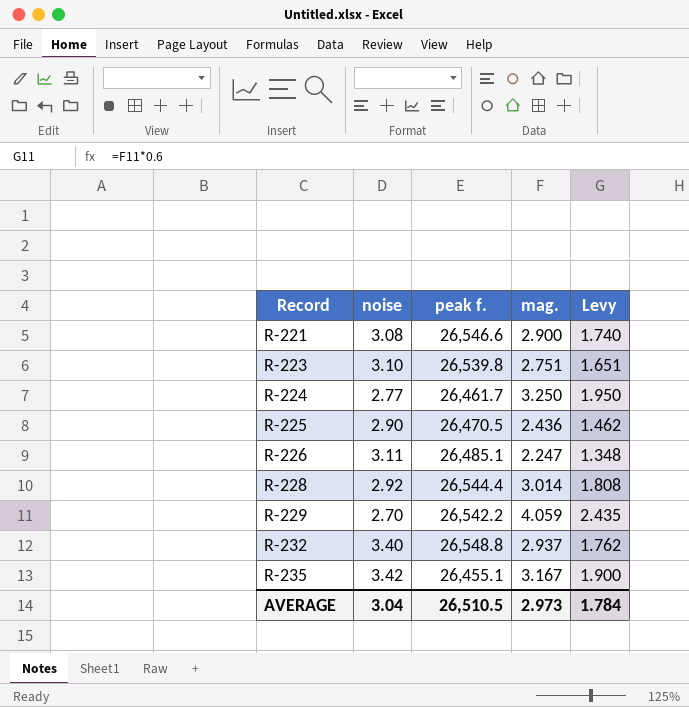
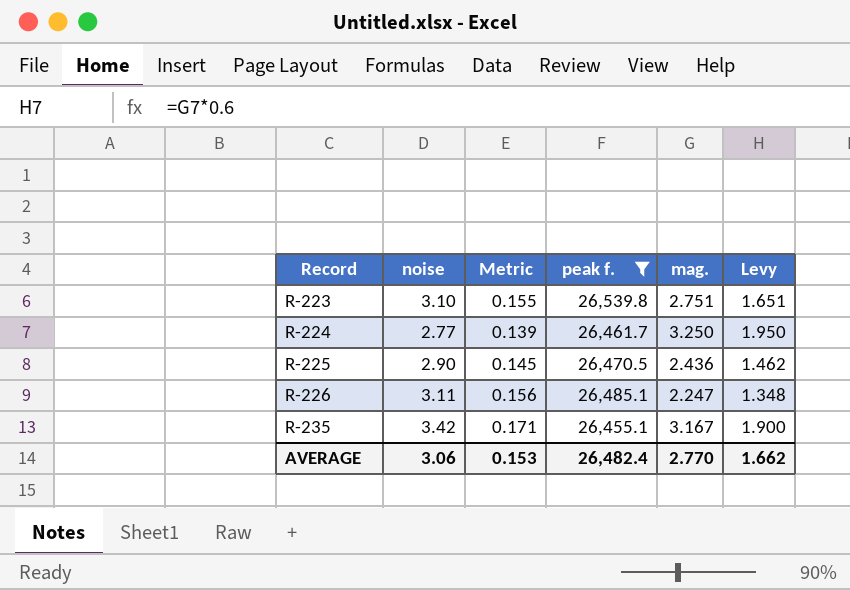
filter: none -> peak f. <= 26,539.8
column Metric | formula: none -> [noise] * 0.05
AVERAGE | noise: 3.04 -> 3.06
AVERAGE | peak f.: 26,510.5 -> 26,482.4
AVERAGE | mag.: 2.973 -> 2.770
AVERAGE | Levy: 1.784 -> 1.662

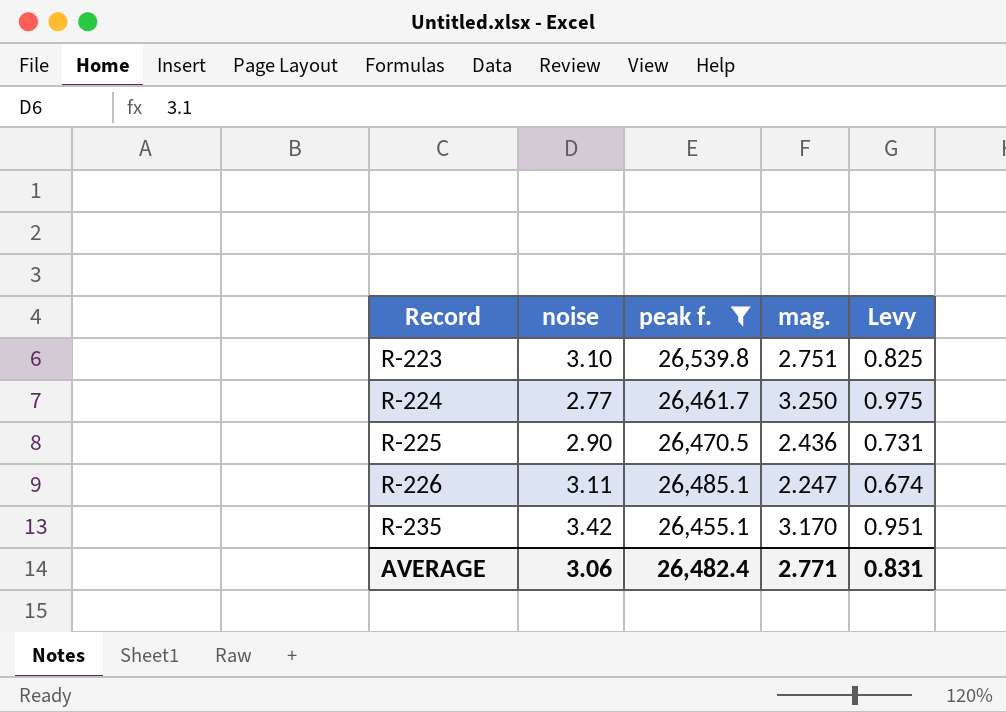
column Metric | formula: [noise] * 0.05 -> none
column Levy | formula: [mag.] * 0.6 -> [mag.] * 0.3
R-235 | mag.: 3.167 -> 3.170
AVERAGE | mag.: 2.770 -> 2.771
AVERAGE | Levy: 1.662 -> 0.831

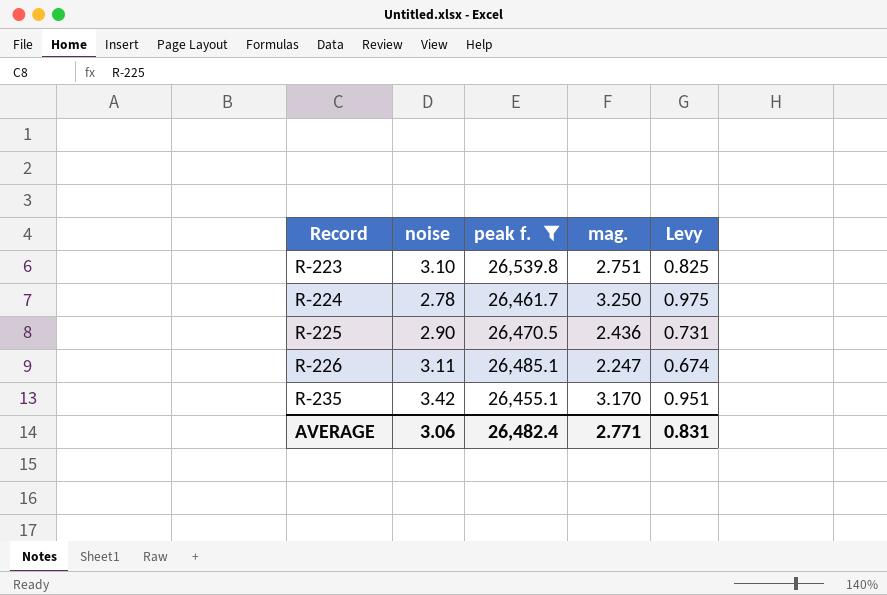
R-224 | noise: 2.77 -> 2.78

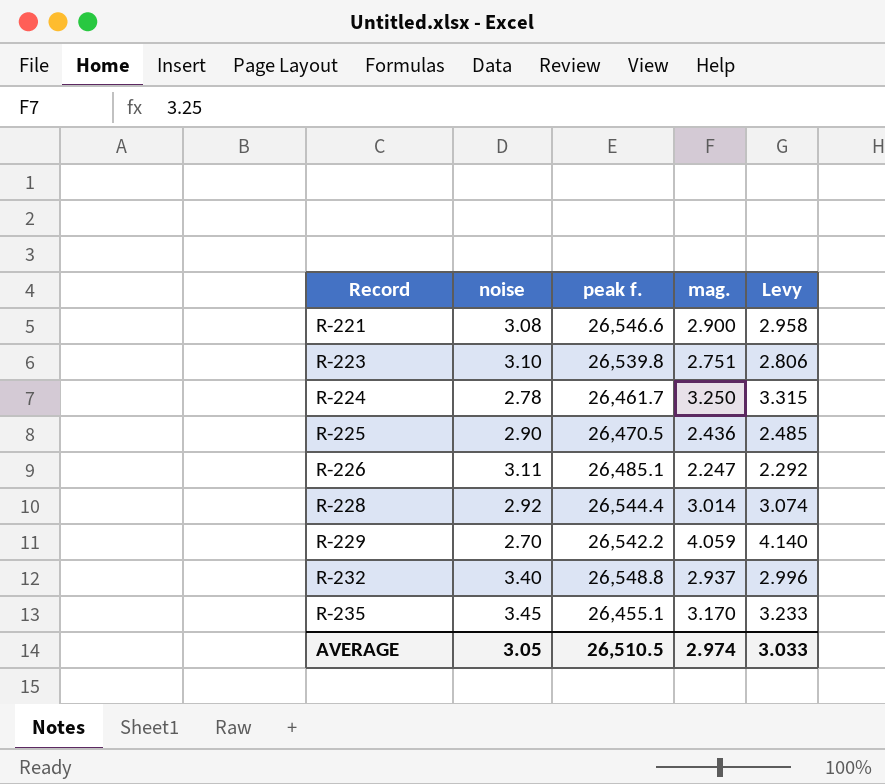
filter: peak f. <= 26,539.8 -> none
column Levy | formula: [mag.] * 0.3 -> [mag.] * 1.02
R-235 | noise: 3.42 -> 3.45
AVERAGE | noise: 3.06 -> 3.05
AVERAGE | peak f.: 26,482.4 -> 26,510.5
AVERAGE | mag.: 2.771 -> 2.974
AVERAGE | Levy: 0.831 -> 3.033

